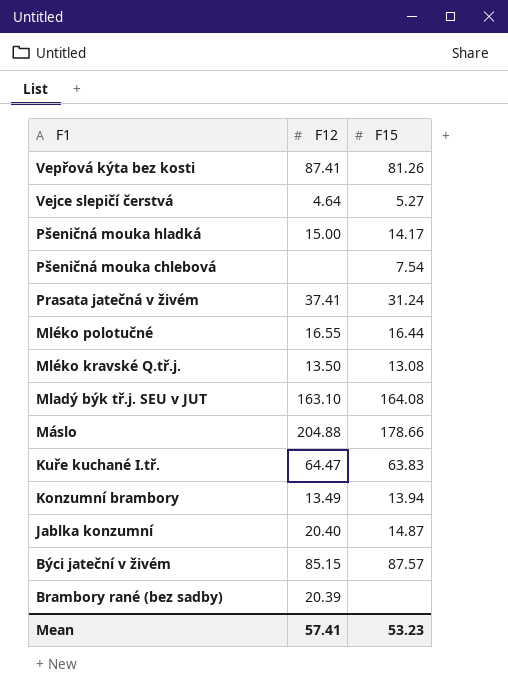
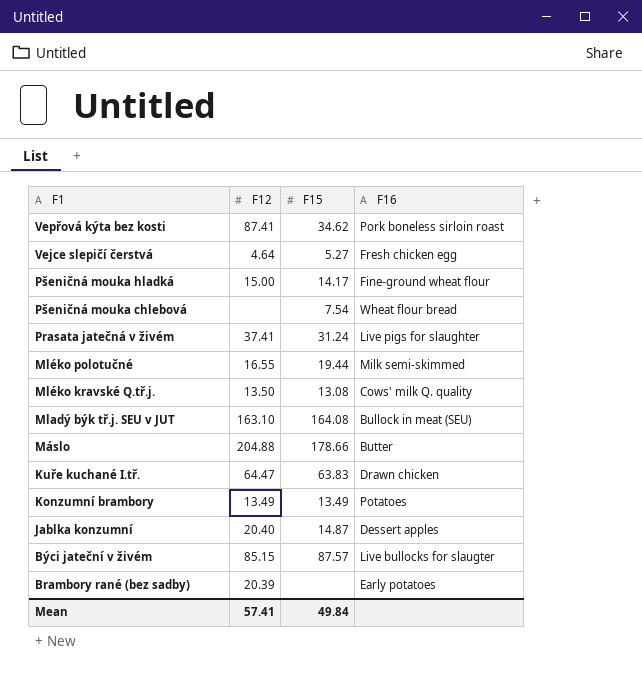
column F16 | position: none -> 4
Vepřová kýta bez kosti | F15: 81.26 -> 34.62
Mléko polotučné | F15: 16.44 -> 19.44
Konzumní brambory | F15: 13.94 -> 13.49
Mean | F15: 53.23 -> 49.84

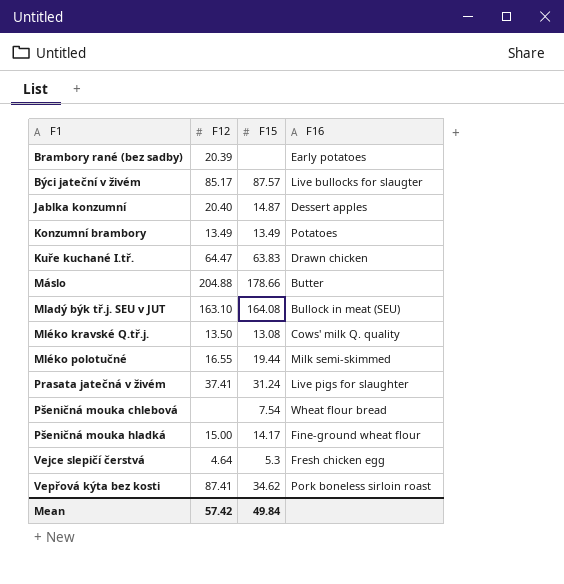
row order: F1 descending -> F1 ascending
Býci jateční v živém | F12: 85.15 -> 85.17
Vejce slepičí čerstvá | F15: 5.27 -> 5.3
Mean | F12: 57.41 -> 57.42

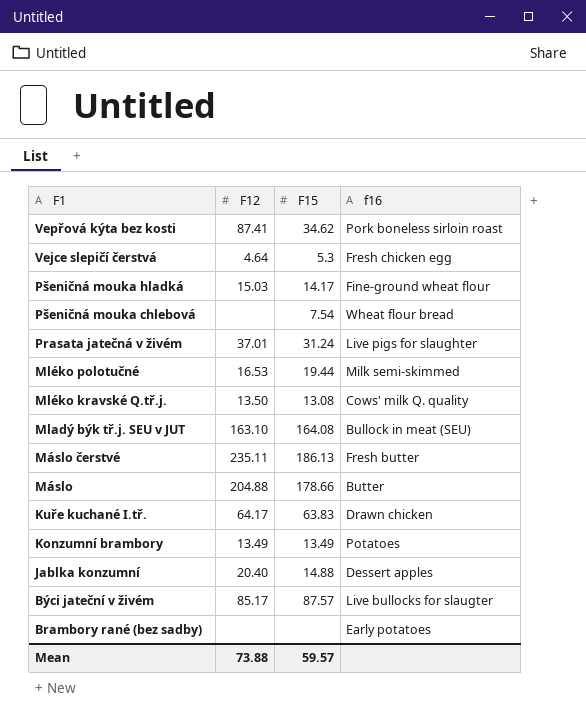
row order: F1 ascending -> F1 descending
column name: F16 -> f16
Pšeničná mouka hladká | F12: 15.00 -> 15.03
Prasata jatečná v živém | F12: 37.41 -> 37.01
Mléko polotučné | F12: 16.55 -> 16.53
row Máslo čerstvé: none -> 235.11 | 186.13 | Fresh butter
Kuře kuchané I.tř. | F12: 64.47 -> 64.17
Jablka konzumní | F15: 14.87 -> 14.88
Brambory rané (bez sadby) | F12: 20.39 -> none
Mean | F12: 57.42 -> 73.88
Mean | F15: 49.84 -> 59.57

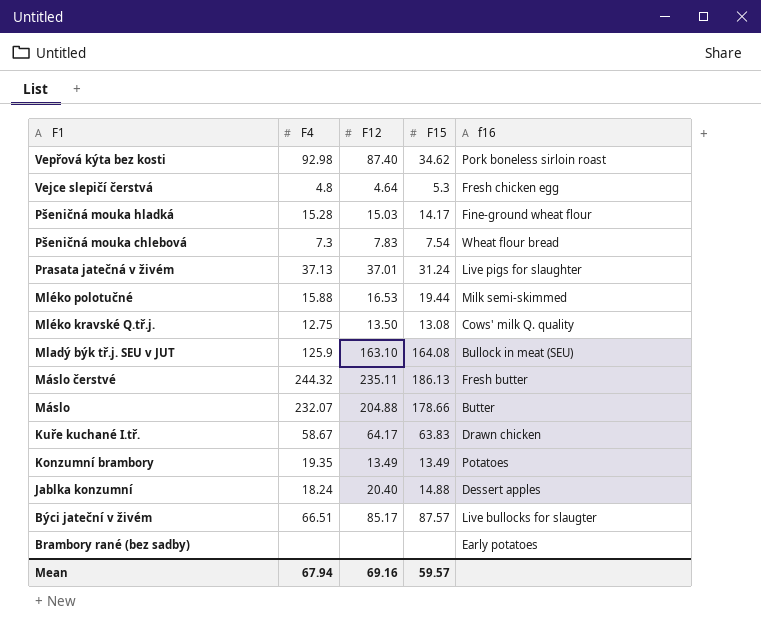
column F4 | position: none -> 2
Vepřová kýta bez kosti | F12: 87.41 -> 87.40
Pšeničná mouka chlebová | F12: none -> 7.83
Mean | F12: 73.88 -> 69.16

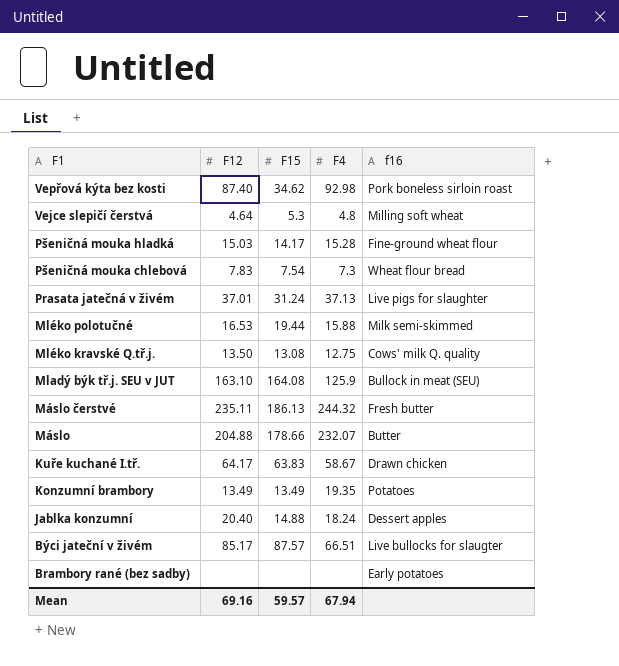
column F4 | position: 2 -> 4
Vejce slepičí čerstvá | f16: Fresh chicken egg -> Milling soft wheat

